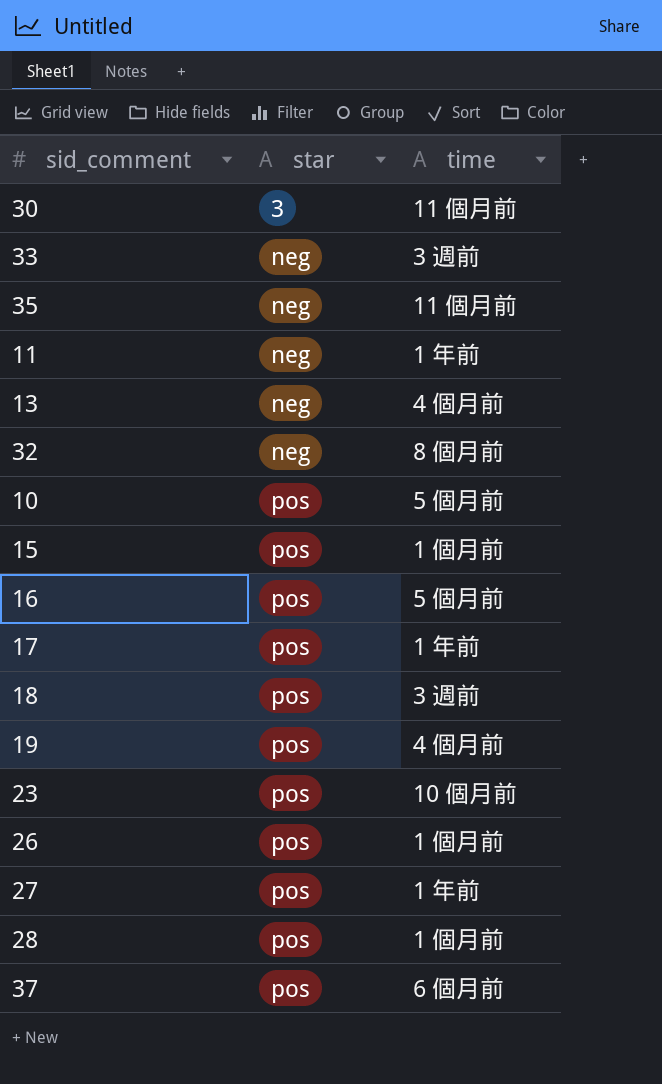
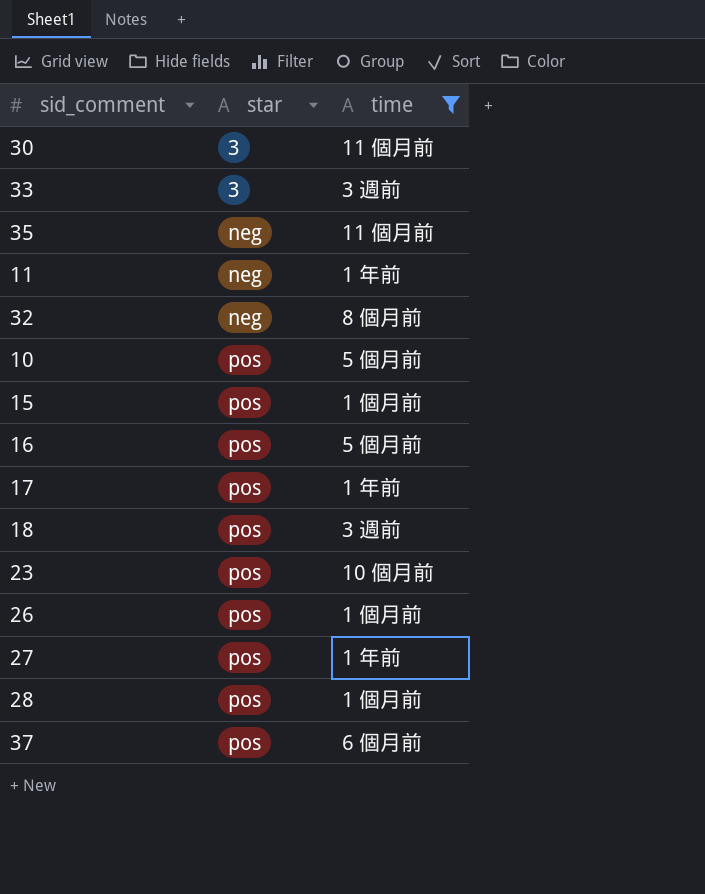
filter: none -> time != 4 個月前
33 | star: neg -> 3

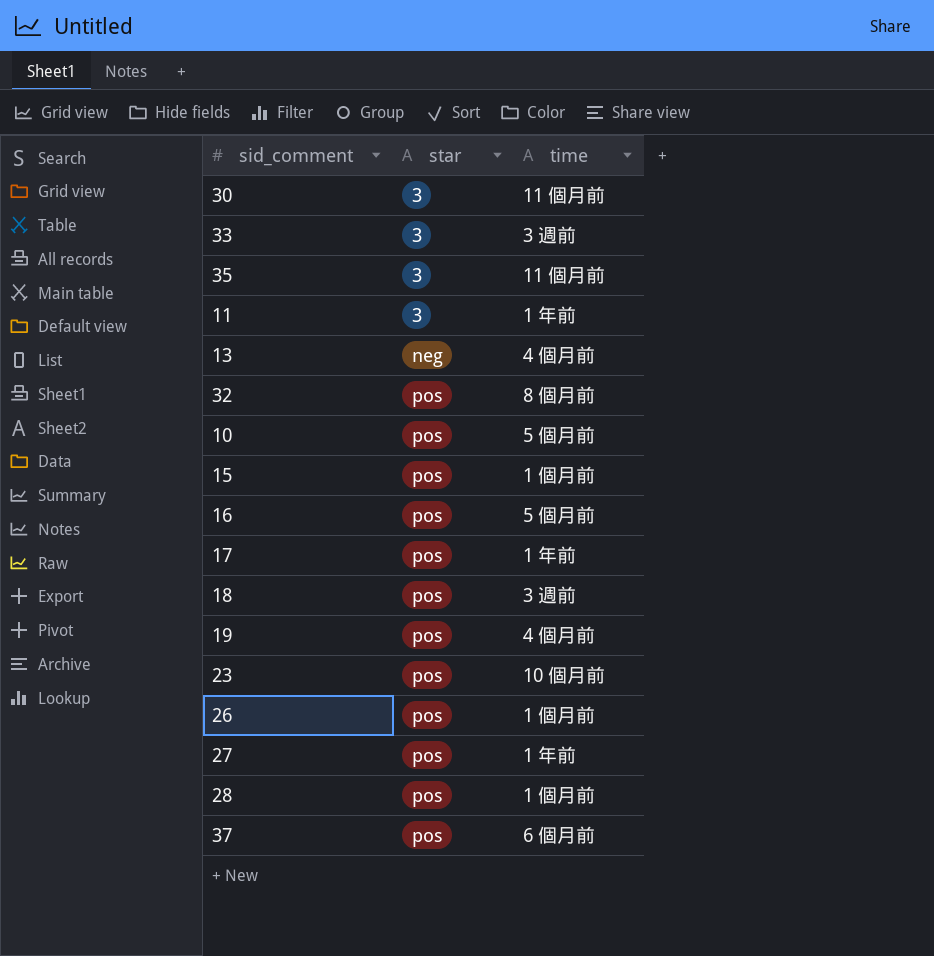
filter: time != 4 個月前 -> none
35 | star: neg -> 3
11 | star: neg -> 3
32 | star: neg -> pos

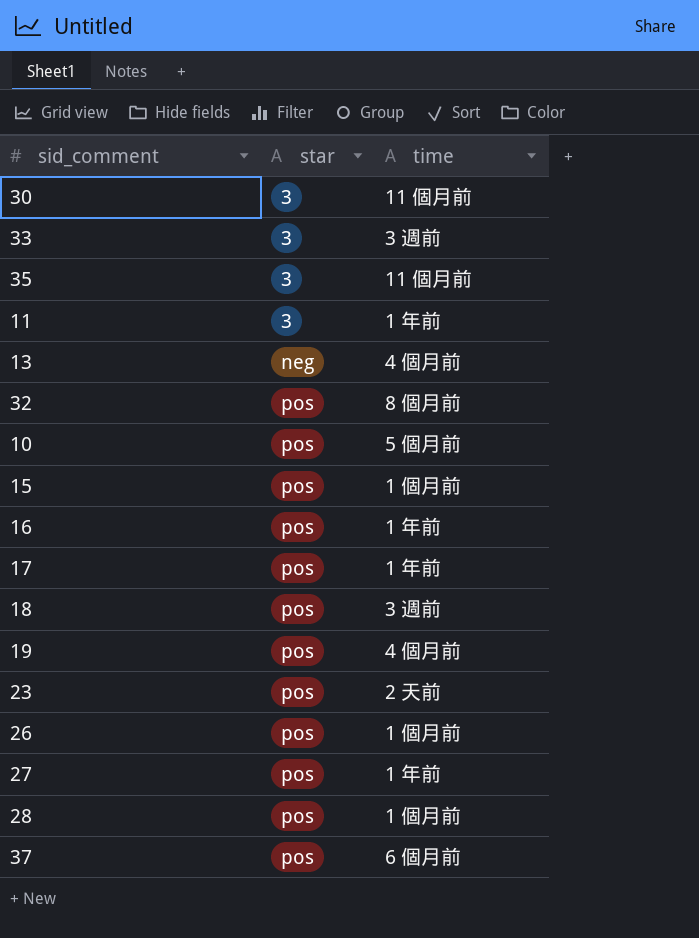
16 | time: 5 個月前 -> 1 年前
23 | time: 10 個月前 -> 2 天前

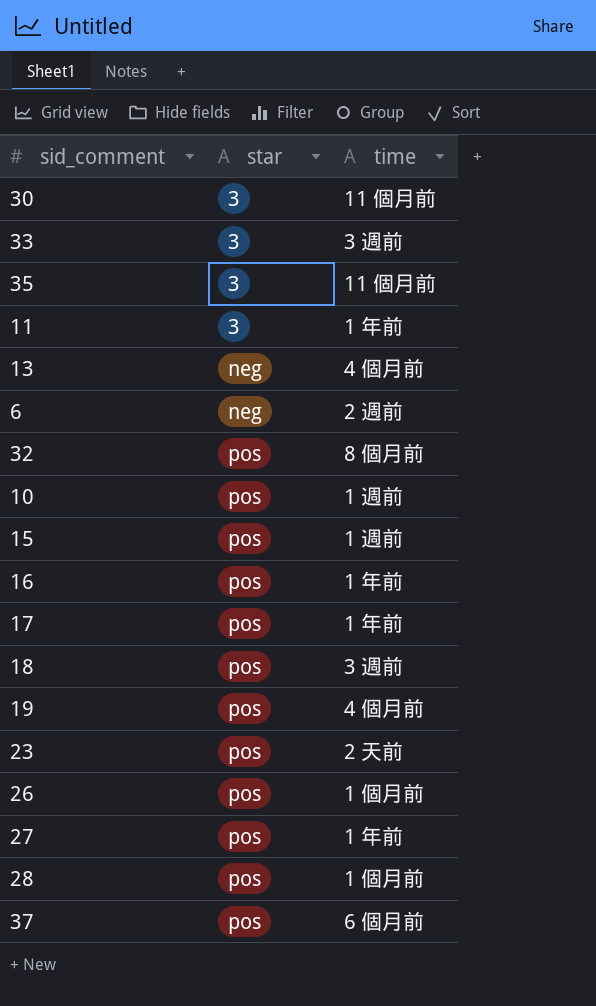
row 6: none -> neg | 2 週前
10 | time: 5 個月前 -> 1 週前
15 | time: 1 個月前 -> 1 週前

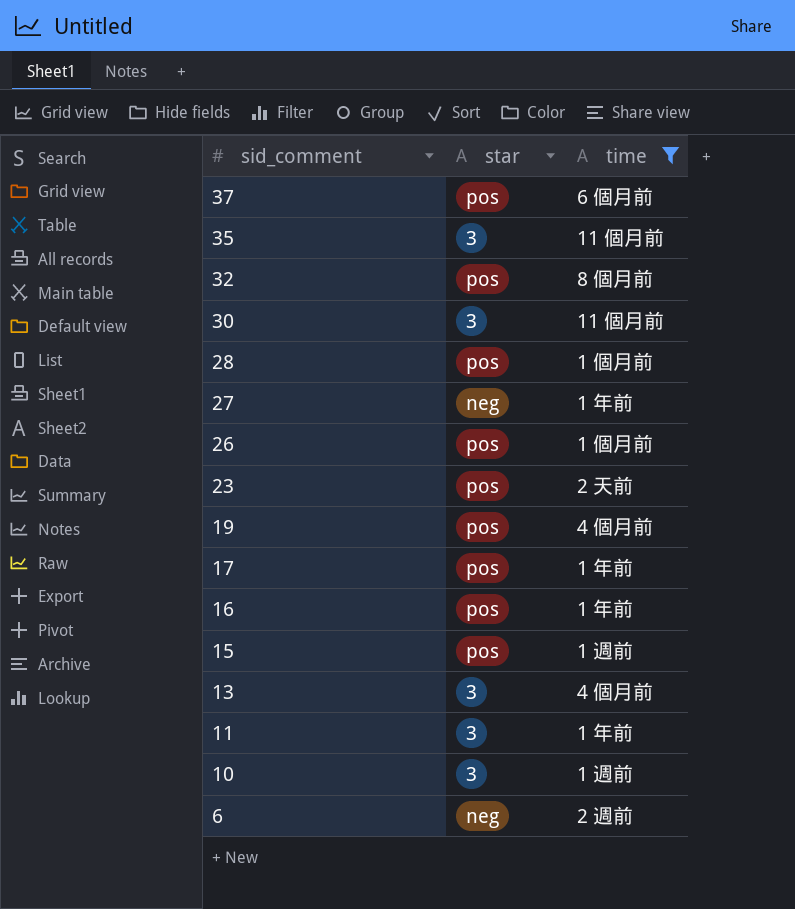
filter: none -> time != 3 週前
row order: star ascending -> sid_comment descending
27 | star: pos -> neg
13 | star: neg -> 3
10 | star: pos -> 3

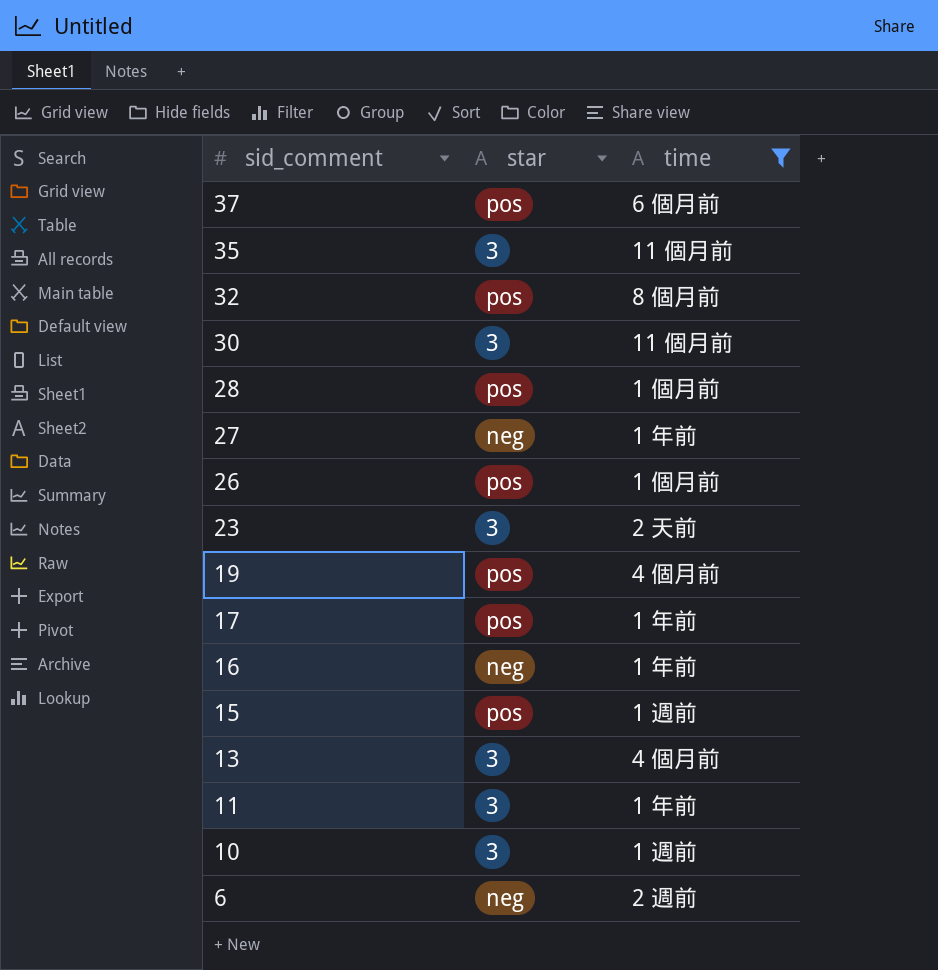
23 | star: pos -> 3
16 | star: pos -> neg

